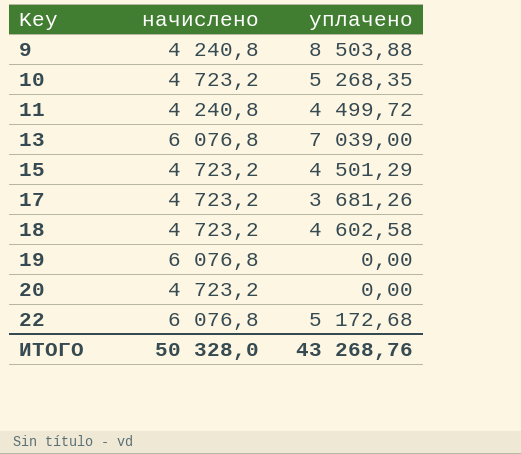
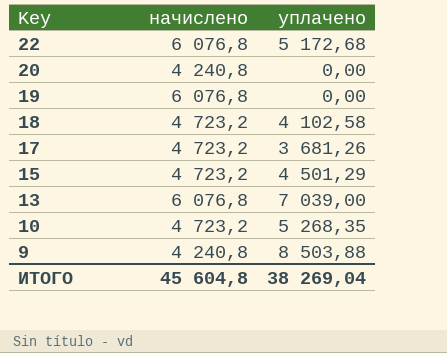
row order: Key ascending -> Key descending
row 11: 4 240,8 | 4 499,72 -> none
20 | начислено: 4 723,2 -> 4 240,8
18 | уплачено: 4 602,58 -> 4 102,58
ИТОГО | начислено: 50 328,0 -> 45 604,8
ИТОГО | уплачено: 43 268,76 -> 38 269,04

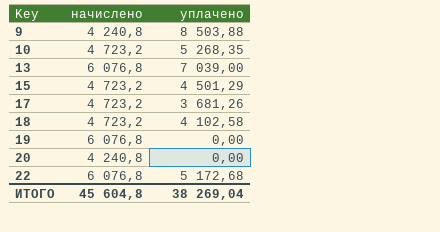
row order: Key descending -> Key ascending

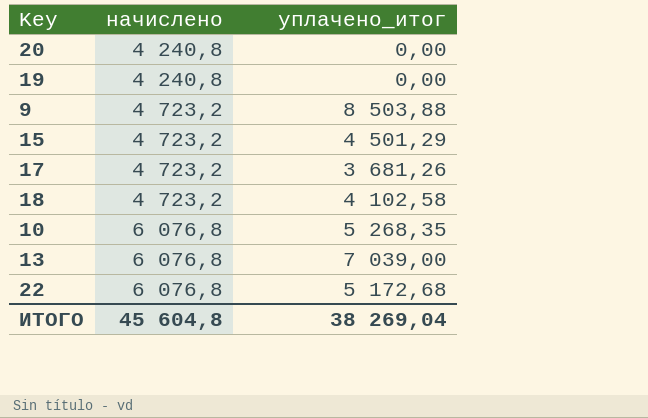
row order: Key ascending -> начислено ascending
column name: уплачено -> уплачено_итог
19 | начислено: 6 076,8 -> 4 240,8
9 | начислено: 4 240,8 -> 4 723,2
10 | начислено: 4 723,2 -> 6 076,8

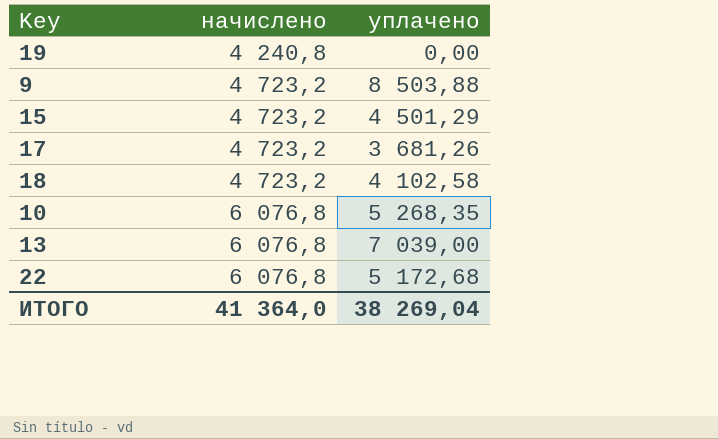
column name: уплачено_итог -> уплачено
row 20: 4 240,8 | 0,00 -> none
ИТОГО | начислено: 45 604,8 -> 41 364,0

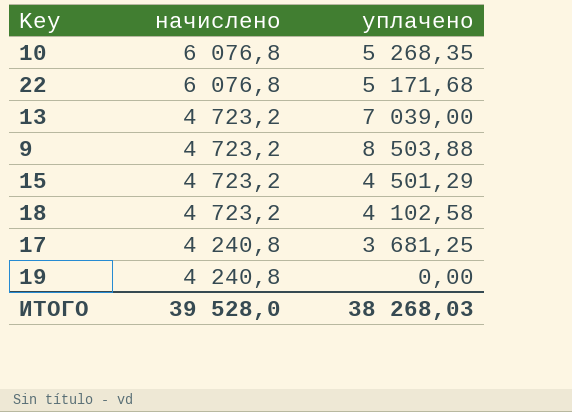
row order: начислено ascending -> начислено descending
22 | уплачено: 5 172,68 -> 5 171,68
13 | начислено: 6 076,8 -> 4 723,2
17 | начислено: 4 723,2 -> 4 240,8
17 | уплачено: 3 681,26 -> 3 681,25
ИТОГО | начислено: 41 364,0 -> 39 528,0
ИТОГО | уплачено: 38 269,04 -> 38 268,03

